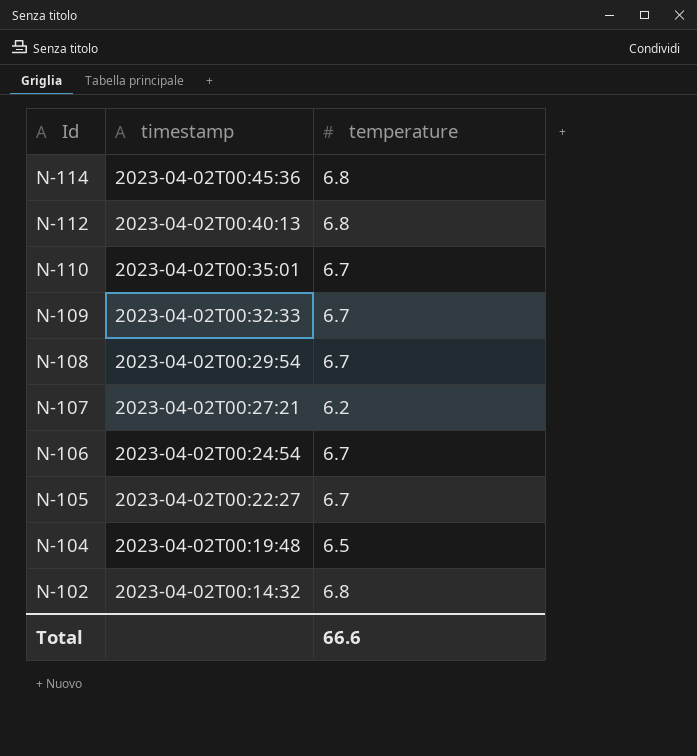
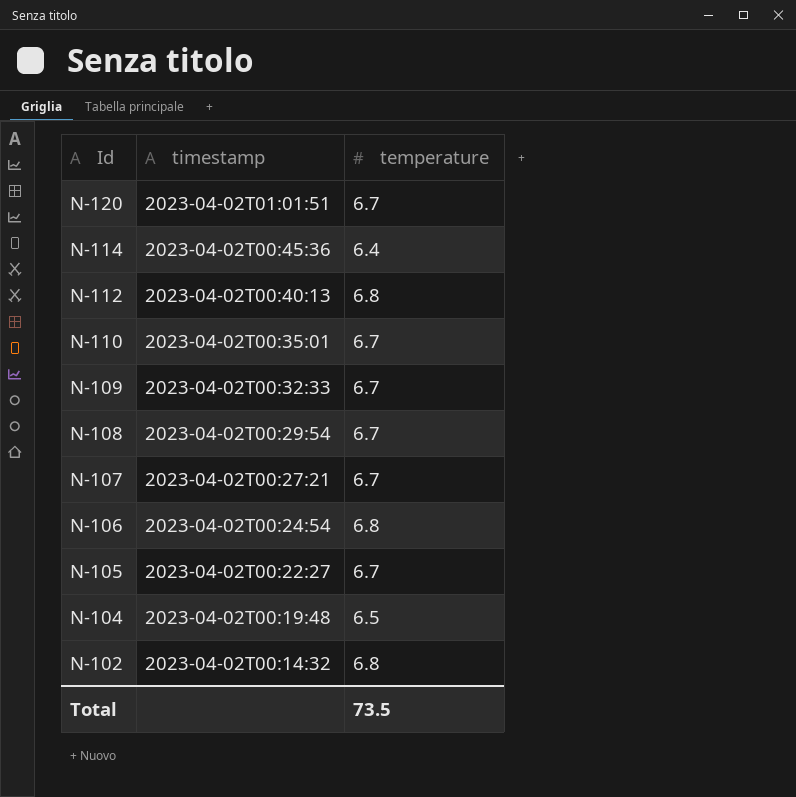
row N-120: none -> 2023-04-02T01:01:51 | 6.7
N-114 | temperature: 6.8 -> 6.4
N-107 | temperature: 6.2 -> 6.7
N-106 | temperature: 6.7 -> 6.8
Total | temperature: 66.6 -> 73.5

